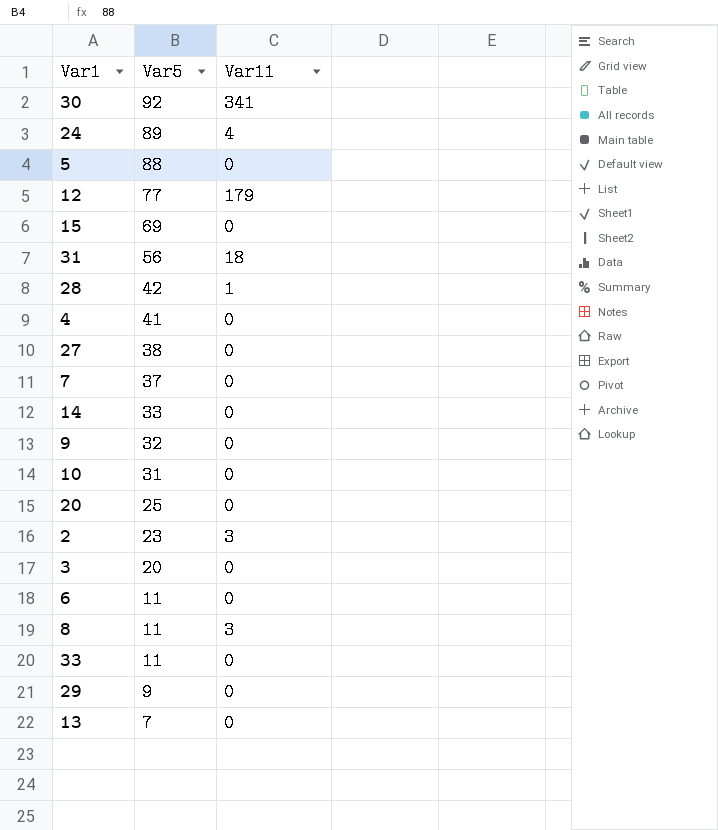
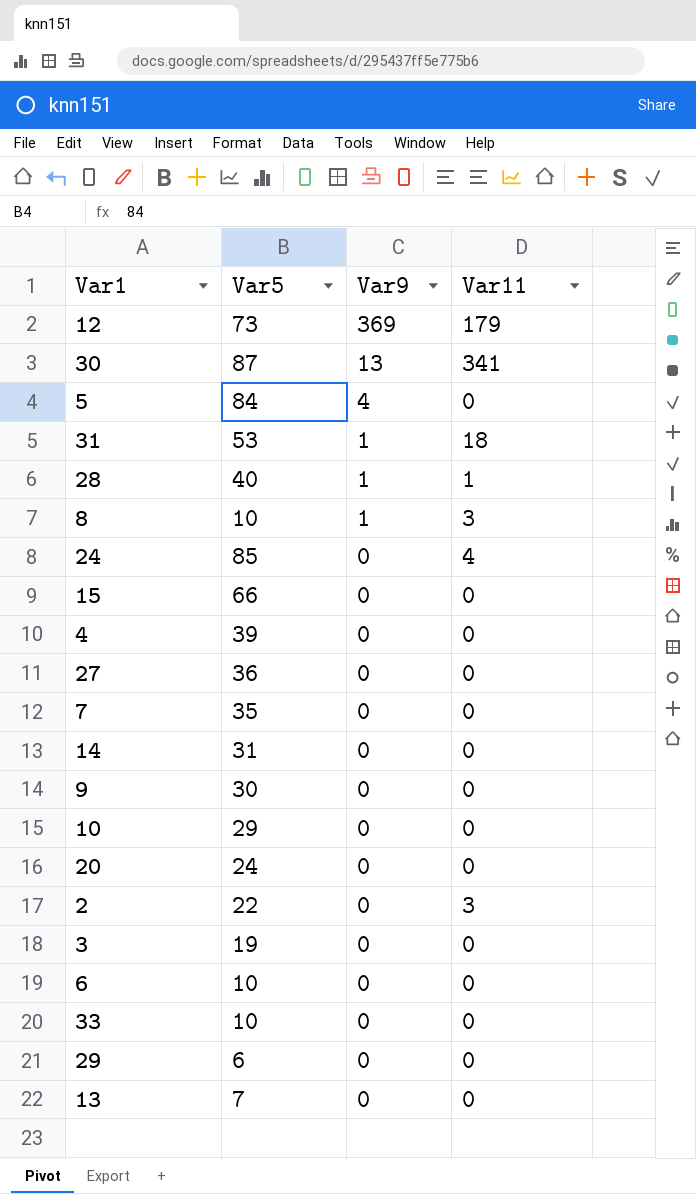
row order: Var5 descending -> Var9 descending
column Var9 | position: none -> 3
12 | Var5: 77 -> 73
30 | Var5: 92 -> 87
5 | Var5: 88 -> 84
31 | Var5: 56 -> 53
28 | Var5: 42 -> 40
8 | Var5: 11 -> 10
24 | Var5: 89 -> 85
15 | Var5: 69 -> 66
4 | Var5: 41 -> 39
27 | Var5: 38 -> 36
7 | Var5: 37 -> 35
14 | Var5: 33 -> 31
9 | Var5: 32 -> 30
10 | Var5: 31 -> 29
20 | Var5: 25 -> 24
2 | Var5: 23 -> 22
3 | Var5: 20 -> 19
6 | Var5: 11 -> 10
33 | Var5: 11 -> 10
29 | Var5: 9 -> 6

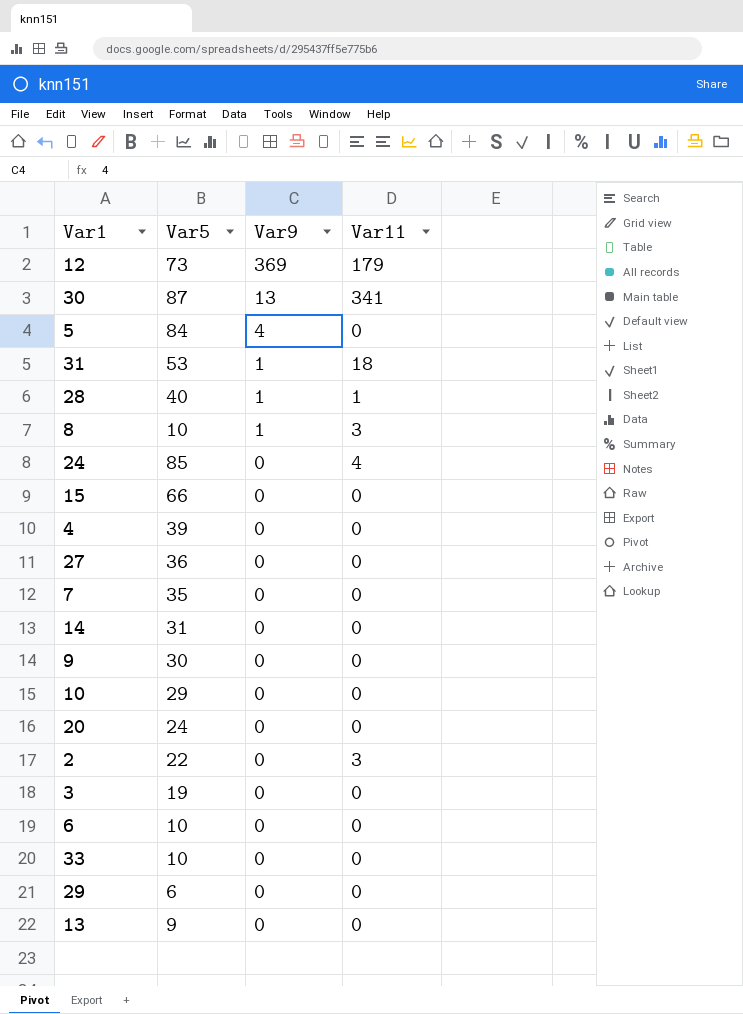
13 | Var5: 7 -> 9

